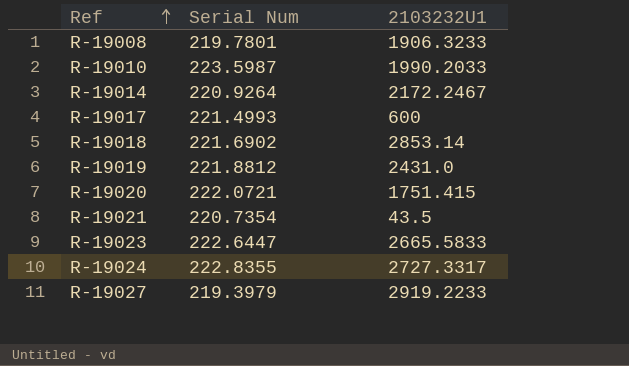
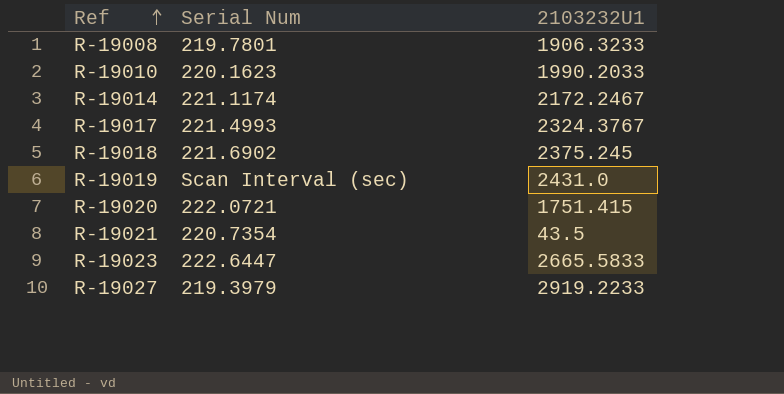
row R-19024: 222.8355 | 2727.3317 -> none
R-19010 | Serial Num: 223.5987 -> 220.1623
R-19014 | Serial Num: 220.9264 -> 221.1174
R-19017 | 2103232U1: 600 -> 2324.3767
R-19018 | 2103232U1: 2853.14 -> 2375.245
R-19019 | Serial Num: 221.8812 -> Scan Interval (sec)

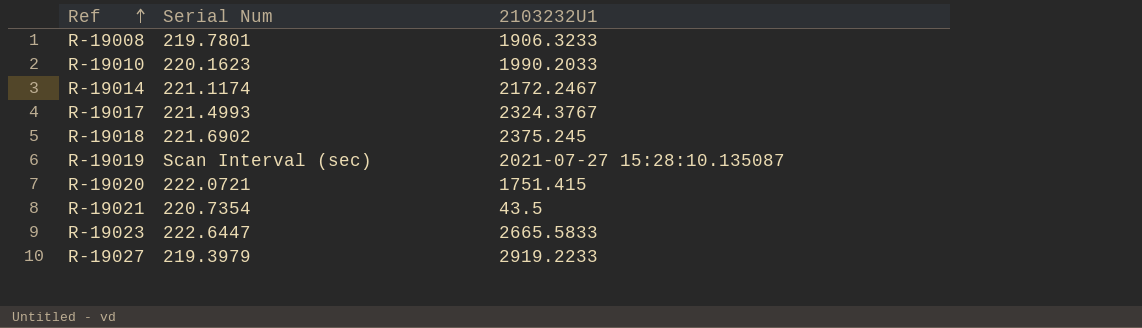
R-19019 | 2103232U1: 2431.0 -> 2021-07-27 15:28:10.135087

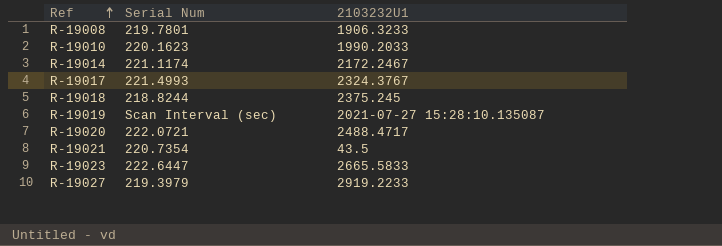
R-19018 | Serial Num: 221.6902 -> 218.8244
R-19020 | 2103232U1: 1751.415 -> 2488.4717

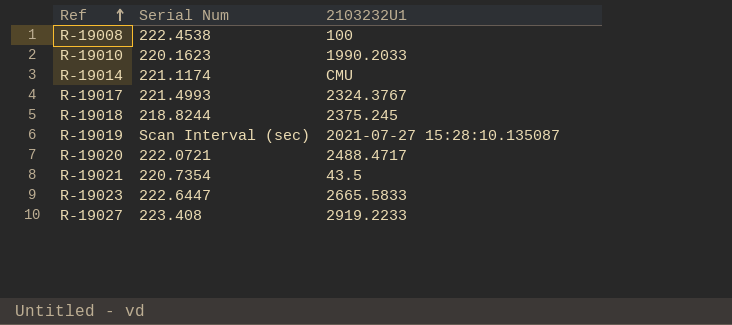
R-19008 | Serial Num: 219.7801 -> 222.4538
R-19008 | 2103232U1: 1906.3233 -> 100
R-19014 | 2103232U1: 2172.2467 -> CMU
R-19027 | Serial Num: 219.3979 -> 223.408

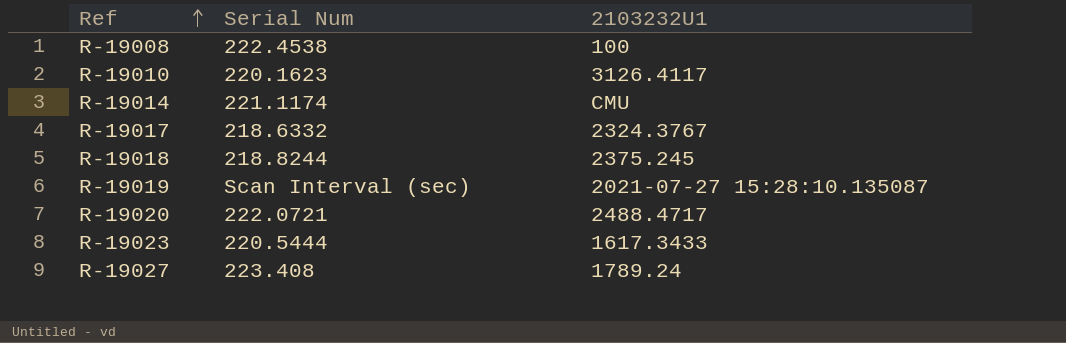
row R-19021: 220.7354 | 43.5 -> none
R-19010 | 2103232U1: 1990.2033 -> 3126.4117
R-19017 | Serial Num: 221.4993 -> 218.6332
R-19023 | Serial Num: 222.6447 -> 220.5444
R-19023 | 2103232U1: 2665.5833 -> 1617.3433
R-19027 | 2103232U1: 2919.2233 -> 1789.24

